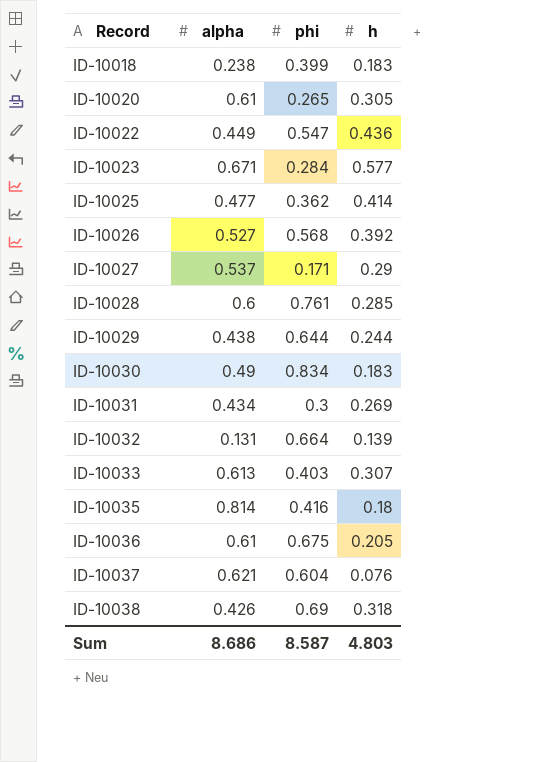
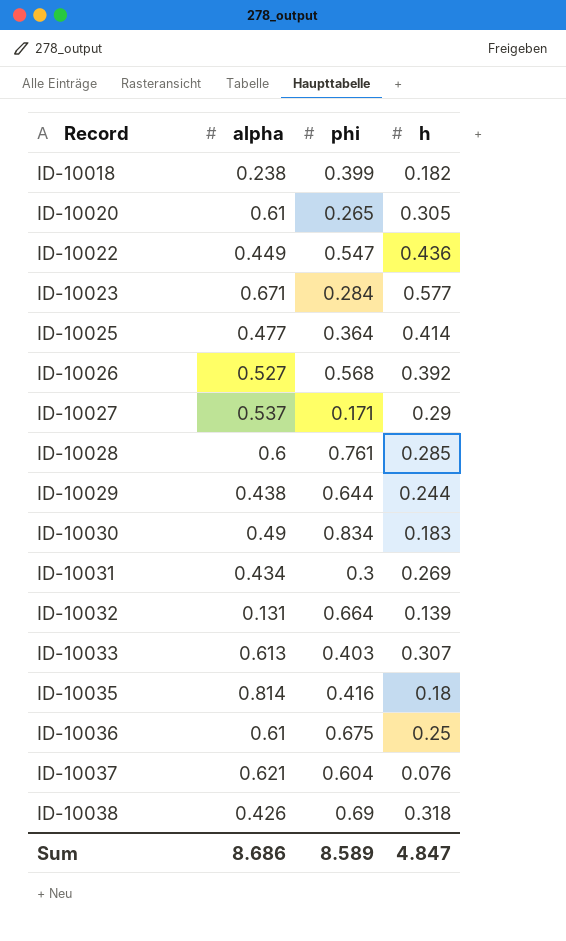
ID-10018 | h: 0.183 -> 0.182
ID-10025 | phi: 0.362 -> 0.364
ID-10036 | h: 0.205 -> 0.25
Sum | phi: 8.587 -> 8.589
Sum | h: 4.803 -> 4.847

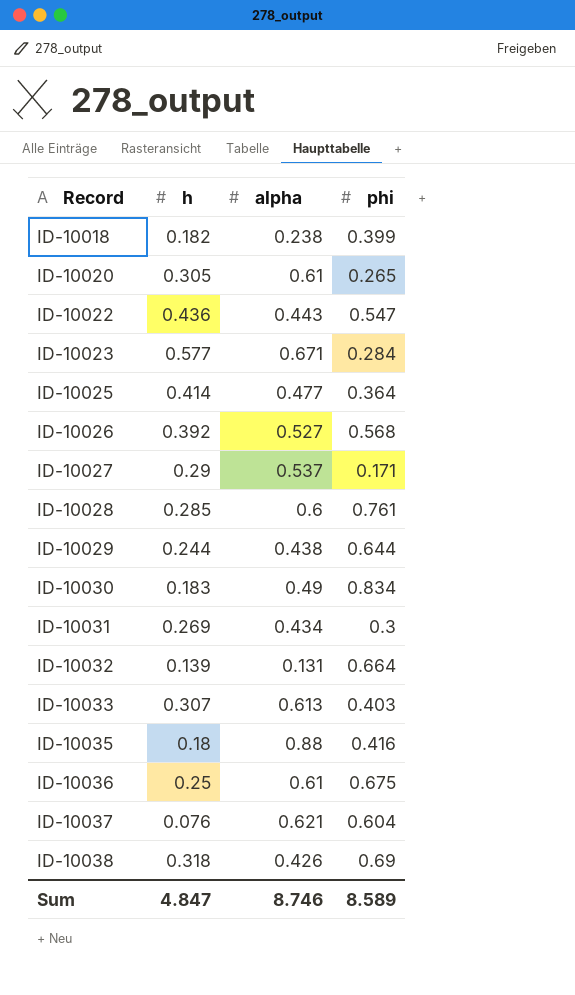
column h | position: 4 -> 2
ID-10022 | alpha: 0.449 -> 0.443
ID-10035 | alpha: 0.814 -> 0.88
Sum | alpha: 8.686 -> 8.746

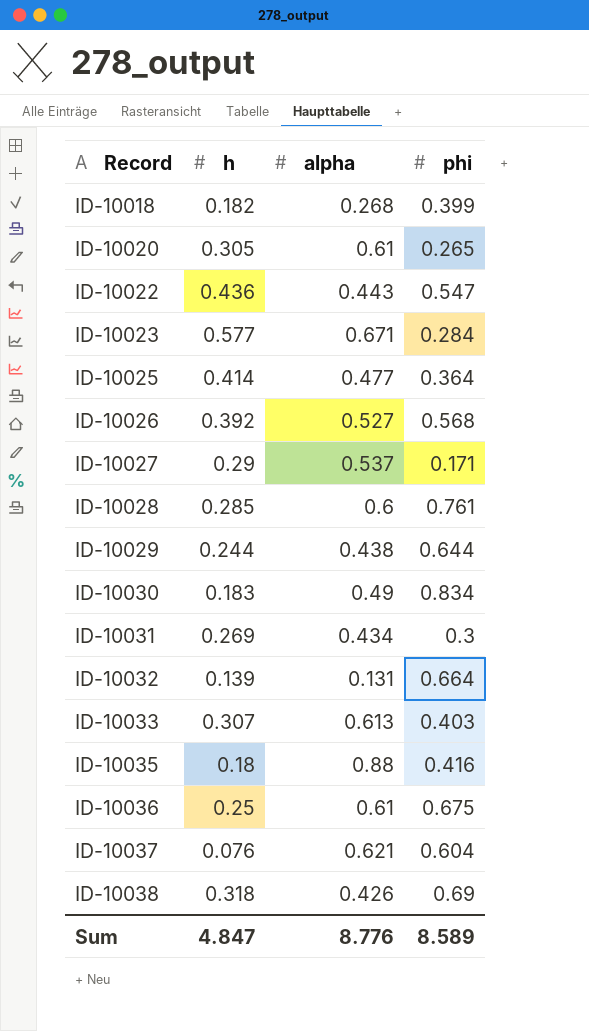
ID-10018 | alpha: 0.238 -> 0.268
Sum | alpha: 8.746 -> 8.776

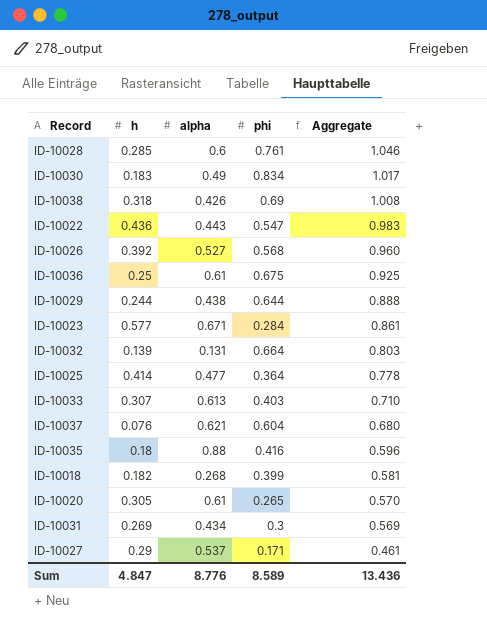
row order: Record ascending -> Aggregate descending
column Aggregate | formula: none -> [h] + [phi]

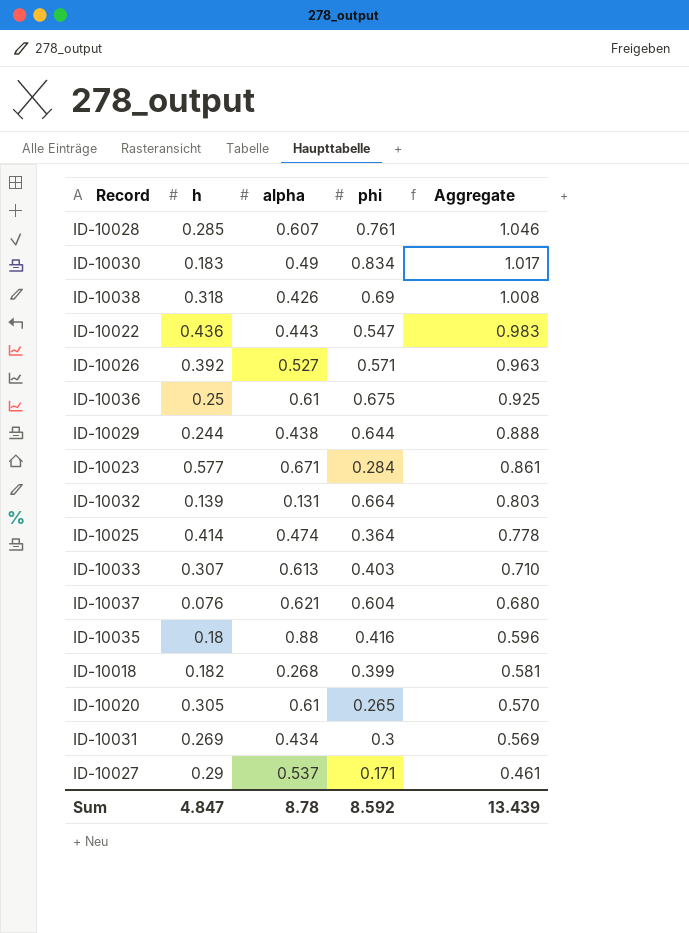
ID-10028 | alpha: 0.6 -> 0.607
ID-10026 | phi: 0.568 -> 0.571
ID-10026 | Aggregate: 0.960 -> 0.963
ID-10025 | alpha: 0.477 -> 0.474
Sum | alpha: 8.776 -> 8.78
Sum | phi: 8.589 -> 8.592
Sum | Aggregate: 13.436 -> 13.439

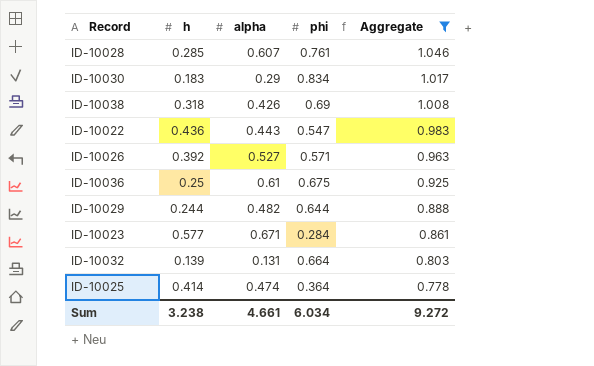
filter: none -> Aggregate >= 0.778
ID-10030 | alpha: 0.49 -> 0.29
ID-10029 | alpha: 0.438 -> 0.482
Sum | h: 4.847 -> 3.238
Sum | alpha: 8.78 -> 4.661
Sum | phi: 8.592 -> 6.034
Sum | Aggregate: 13.439 -> 9.272

